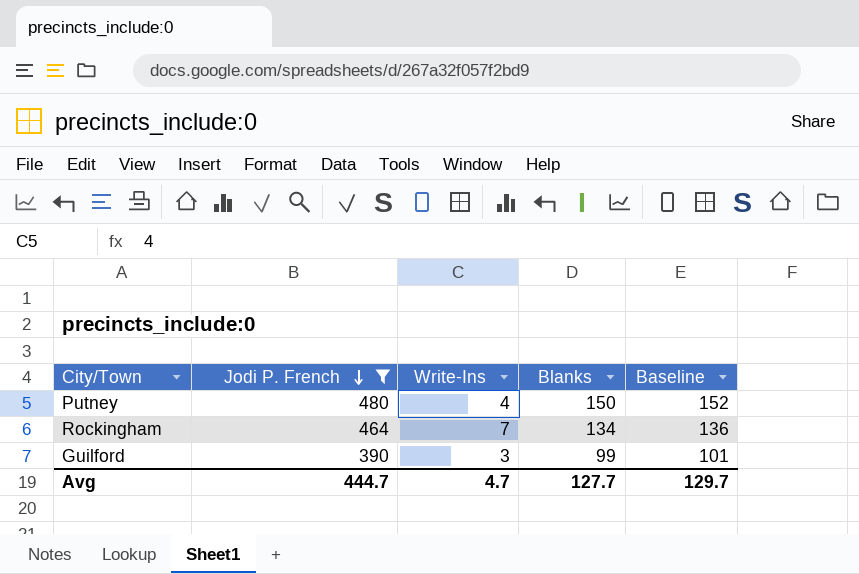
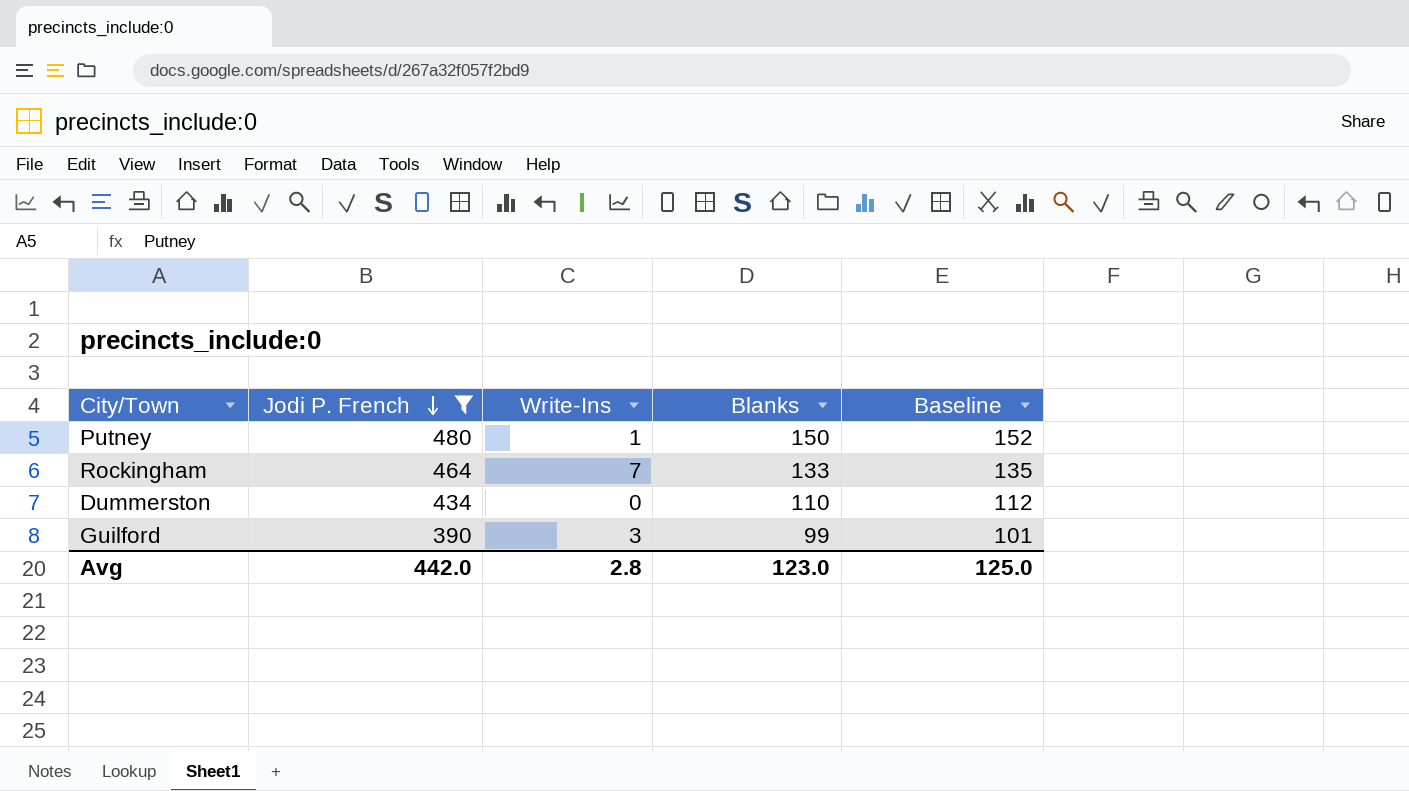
Putney | Write-Ins: 4 -> 1
Rockingham | Blanks: 134 -> 133
Rockingham | Baseline: 136 -> 135
row Dummerston: none -> 434 | 0 | 110 | 112
Avg | Jodi P. French: 444.7 -> 442.0
Avg | Write-Ins: 4.7 -> 2.8
Avg | Blanks: 127.7 -> 123.0
Avg | Baseline: 129.7 -> 125.0

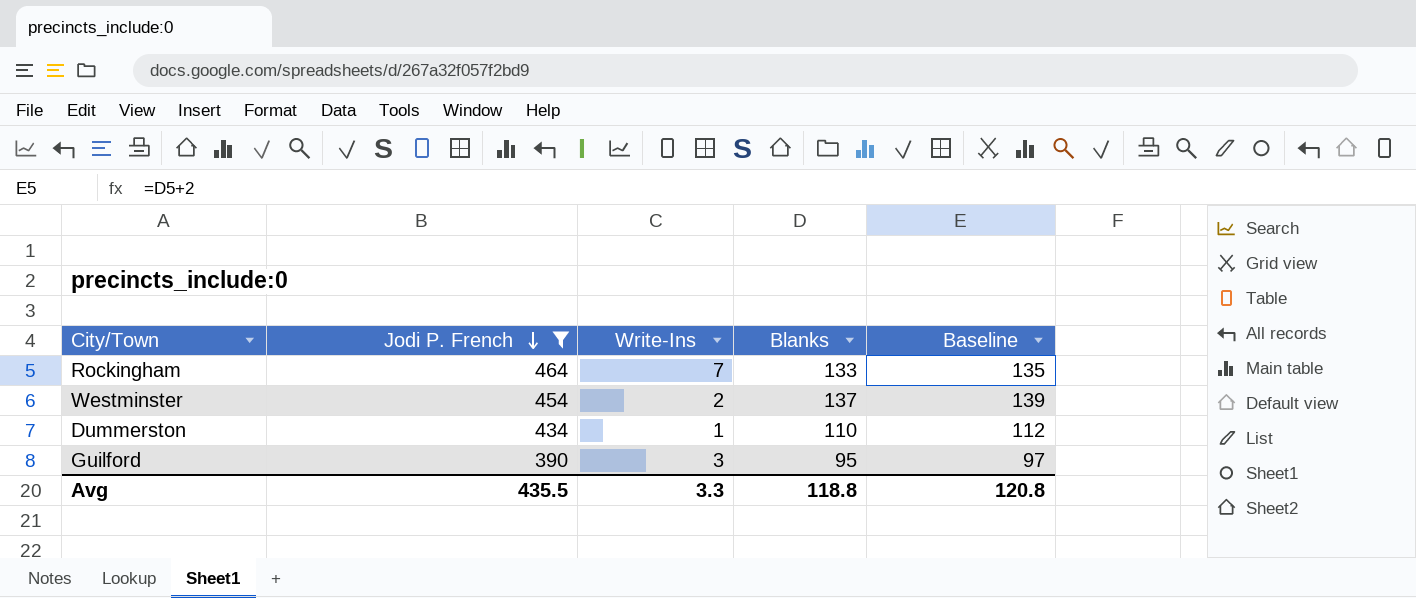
row Putney: 480 | 1 | 150 | 152 -> none
row Westminster: none -> 454 | 2 | 137 | 139
Dummerston | Write-Ins: 0 -> 1
Guilford | Blanks: 99 -> 95
Guilford | Baseline: 101 -> 97
Avg | Jodi P. French: 442.0 -> 435.5
Avg | Write-Ins: 2.8 -> 3.3
Avg | Blanks: 123.0 -> 118.8
Avg | Baseline: 125.0 -> 120.8

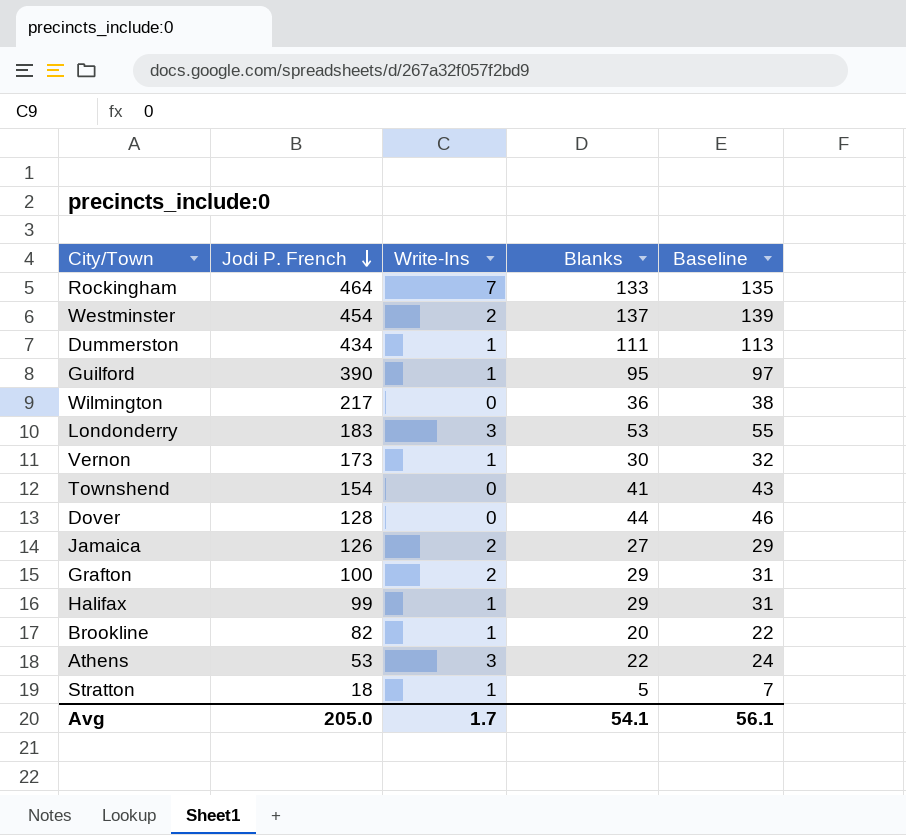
filter: Jodi P. French >= 390 -> none
Dummerston | Blanks: 110 -> 111
Dummerston | Baseline: 112 -> 113
Guilford | Write-Ins: 3 -> 1
Avg | Jodi P. French: 435.5 -> 205.0
Avg | Write-Ins: 3.3 -> 1.7
Avg | Blanks: 118.8 -> 54.1
Avg | Baseline: 120.8 -> 56.1

